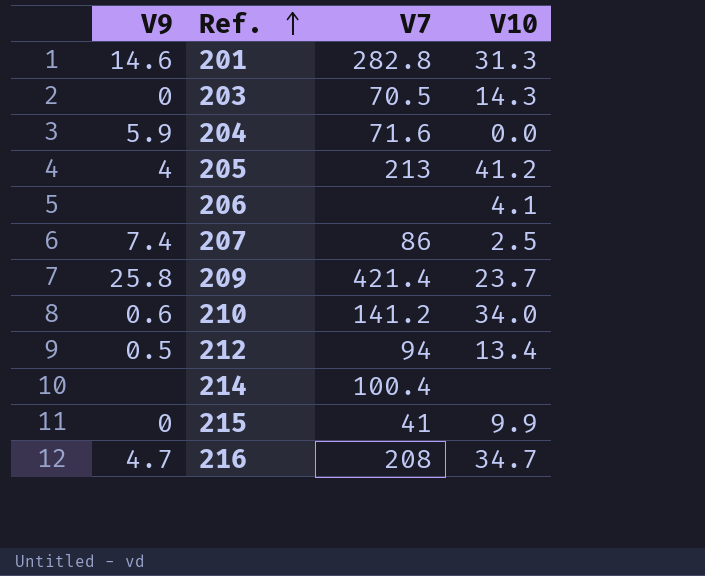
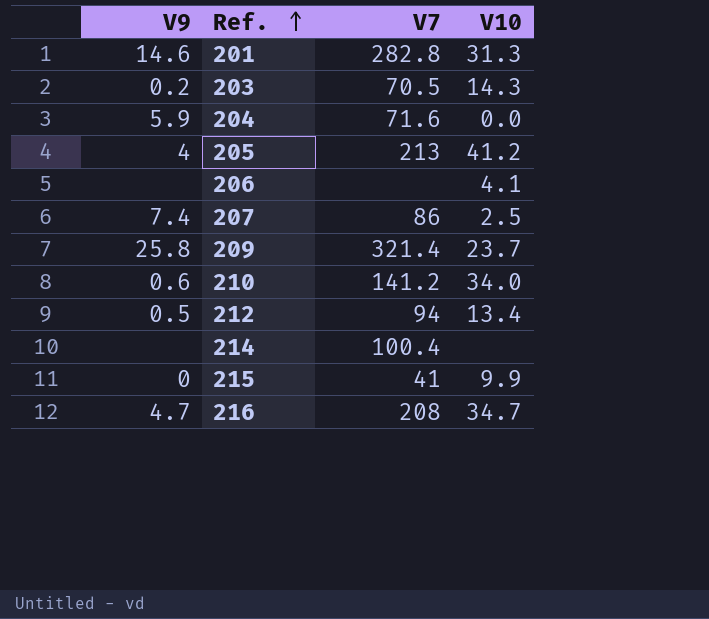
203 | V9: 0 -> 0.2
209 | V7: 421.4 -> 321.4

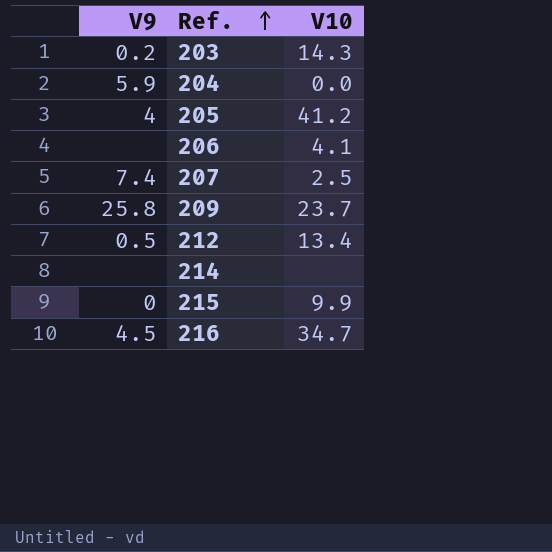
column V7 | position: 3 -> none
row 201: 14.6 | 282.8 | 31.3 -> none
row 210: 0.6 | 141.2 | 34.0 -> none
216 | V9: 4.7 -> 4.5

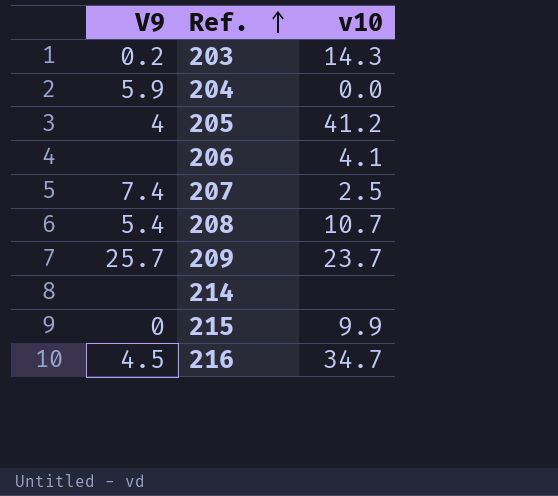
column name: V10 -> v10
row 212: 0.5 | 13.4 -> none
row 208: none -> 5.4 | 10.7
209 | V9: 25.8 -> 25.7

